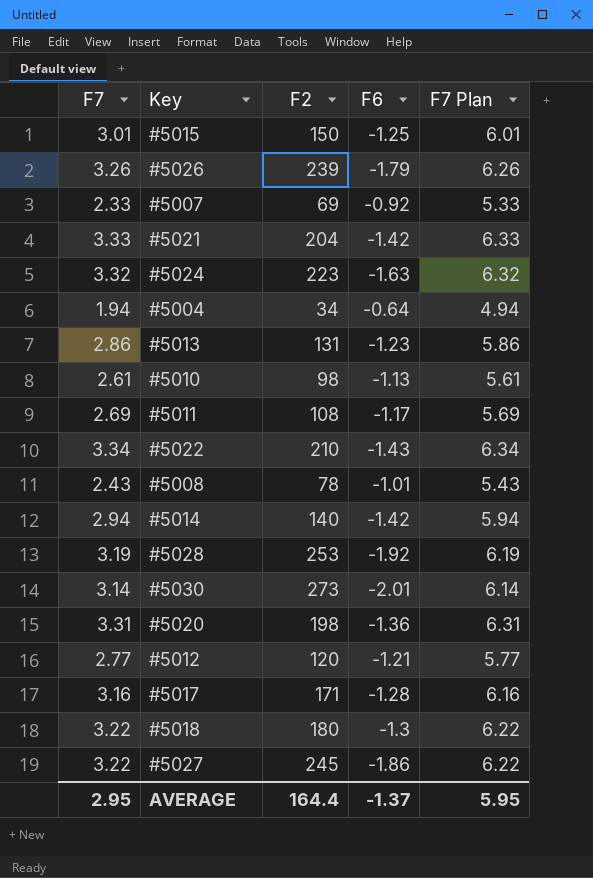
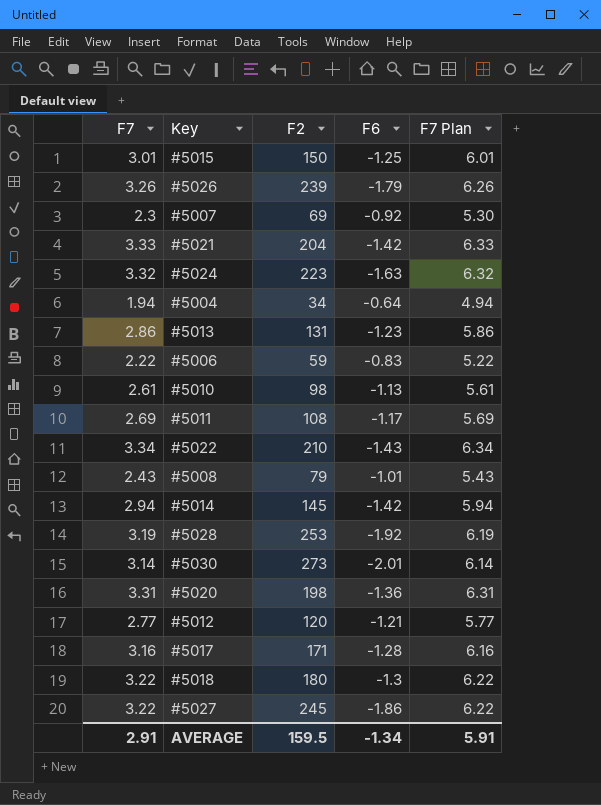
#5007 | F7: 2.33 -> 2.3
#5007 | F7 Plan: 5.33 -> 5.30
row #5006: none -> 2.22 | 59 | -0.83 | 5.22
#5008 | F2: 78 -> 79
#5014 | F2: 140 -> 145
AVERAGE | F7: 2.95 -> 2.91
AVERAGE | F2: 164.4 -> 159.5
AVERAGE | F6: -1.37 -> -1.34
AVERAGE | F7 Plan: 5.95 -> 5.91

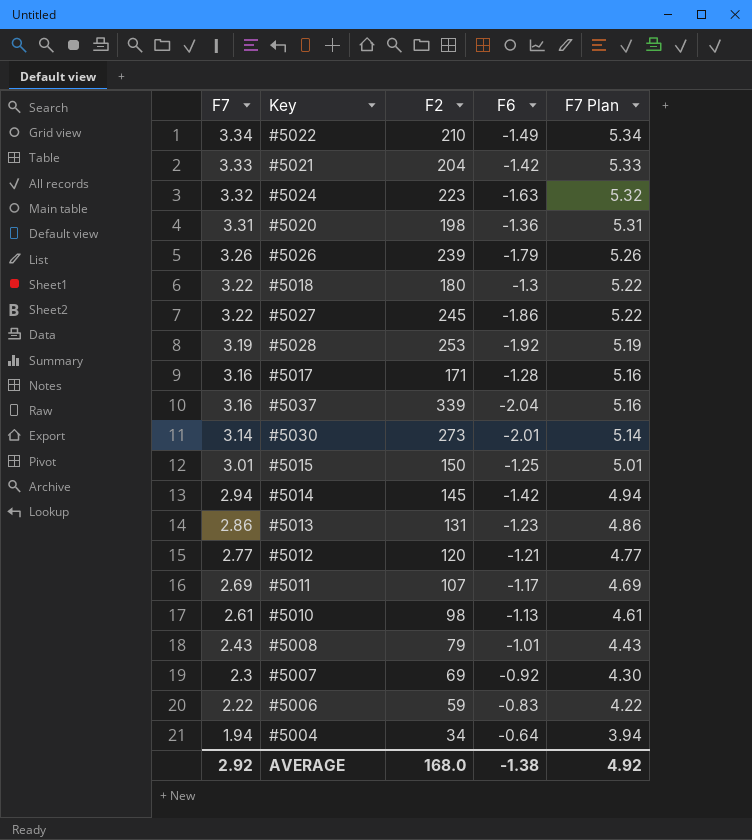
row order: none -> F7 descending
column F7 Plan | formula: [F7] + 3 -> [F7] + 2
#5022 | F6: -1.43 -> -1.49
row #5037: none -> 3.16 | 339 | -2.04 | 5.16
#5011 | F2: 108 -> 107
AVERAGE | F7: 2.91 -> 2.92
AVERAGE | F2: 159.5 -> 168.0
AVERAGE | F6: -1.34 -> -1.38
AVERAGE | F7 Plan: 5.91 -> 4.92

